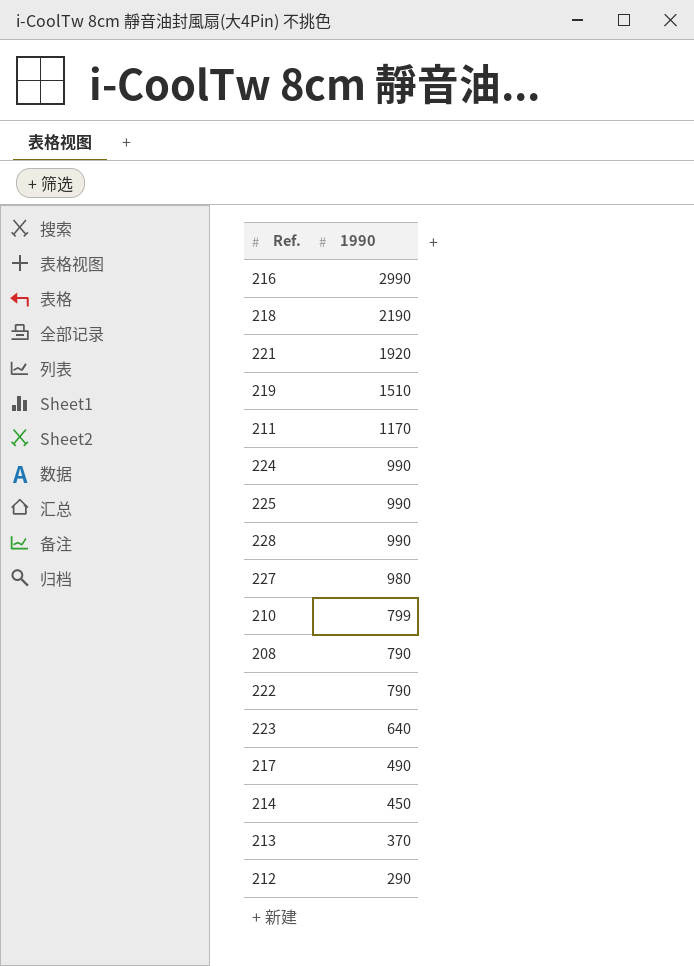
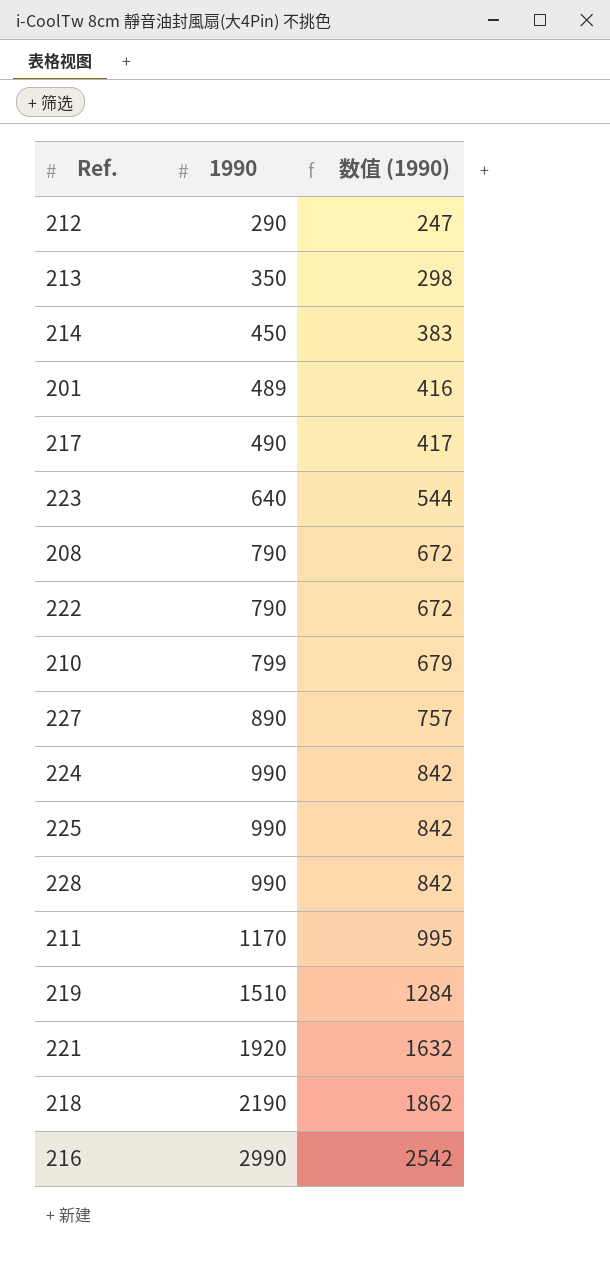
row order: 1990 descending -> 1990 ascending
column 数值 (1990) | formula: none -> [1990] * 0.85
213 | 1990: 370 -> 350
row 201: none -> 489 | 416
227 | 1990: 980 -> 890

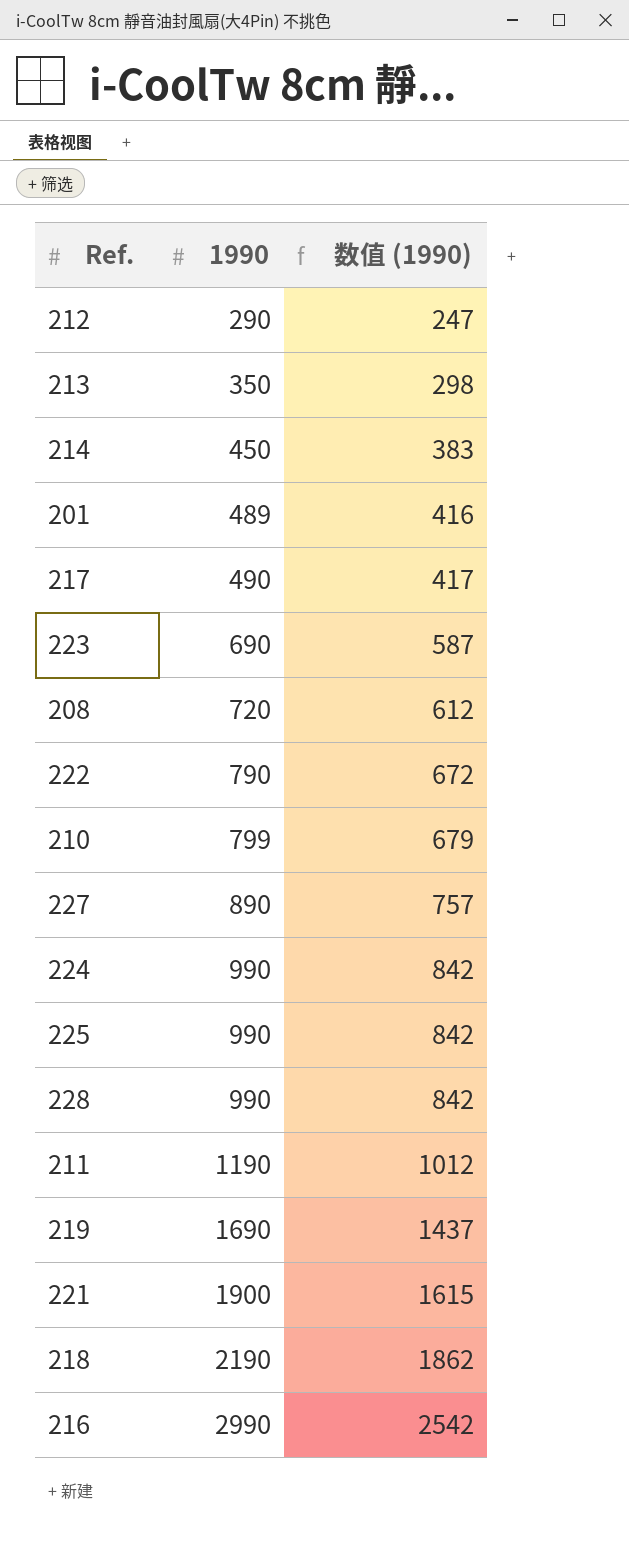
223 | 1990: 640 -> 690
223 | 数值 (1990): 544 -> 587
208 | 1990: 790 -> 720
208 | 数值 (1990): 672 -> 612
211 | 1990: 1170 -> 1190
211 | 数值 (1990): 995 -> 1012
219 | 1990: 1510 -> 1690
219 | 数值 (1990): 1284 -> 1437
221 | 1990: 1920 -> 1900
221 | 数值 (1990): 1632 -> 1615

